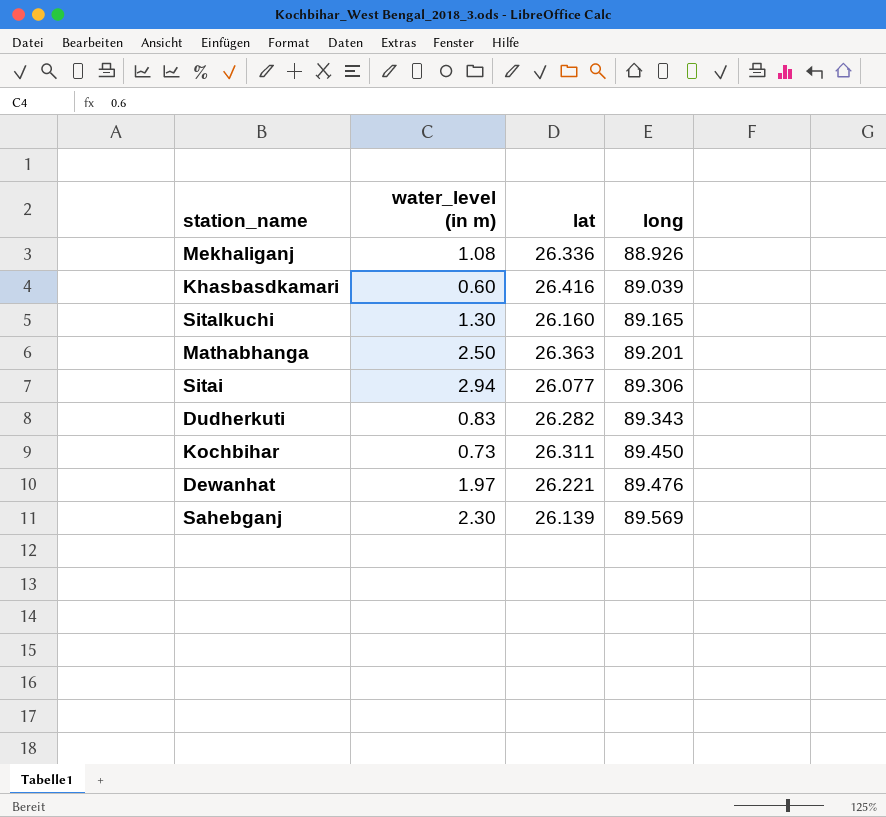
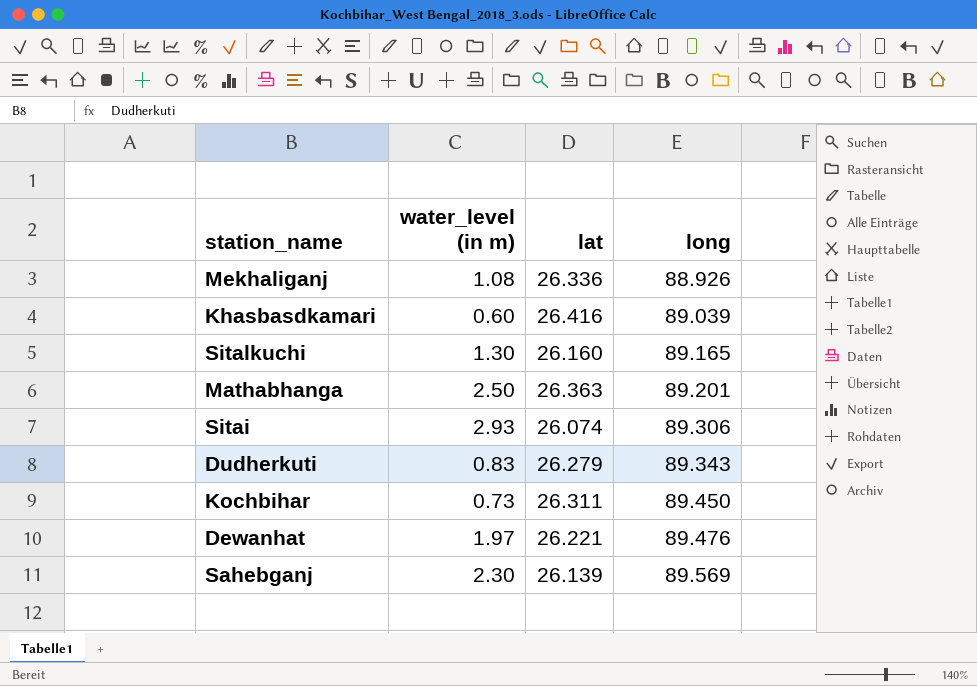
Sitai | water_level (in m): 2.94 -> 2.93
Sitai | lat: 26.077 -> 26.074
Dudherkuti | lat: 26.282 -> 26.279

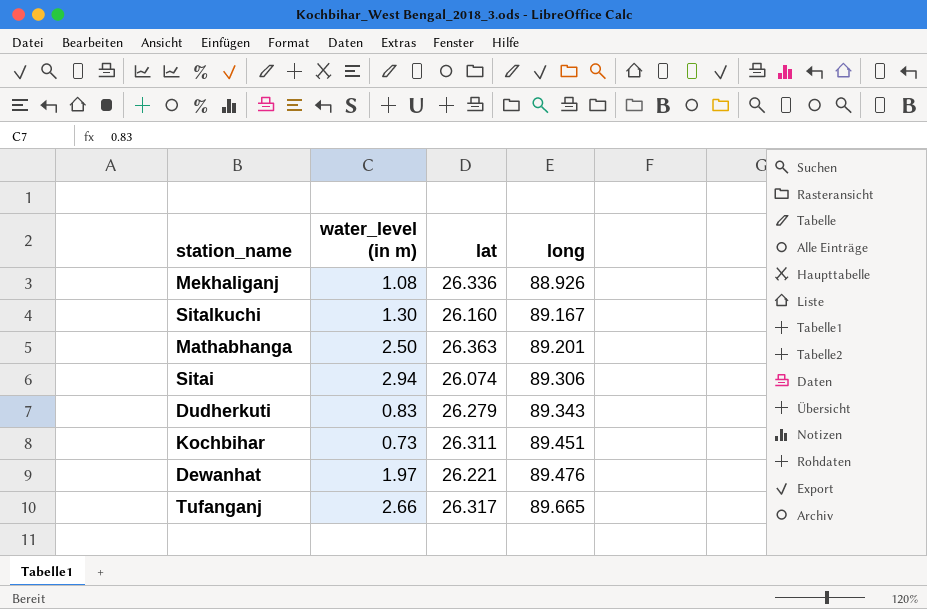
row Khasbasdkamari: 0.60 | 26.416 | 89.039 -> none
row Sahebganj: 2.30 | 26.139 | 89.569 -> none
Sitalkuchi | long: 89.165 -> 89.167
Sitai | water_level (in m): 2.93 -> 2.94
Kochbihar | long: 89.450 -> 89.451
row Tufanganj: none -> 2.66 | 26.317 | 89.665

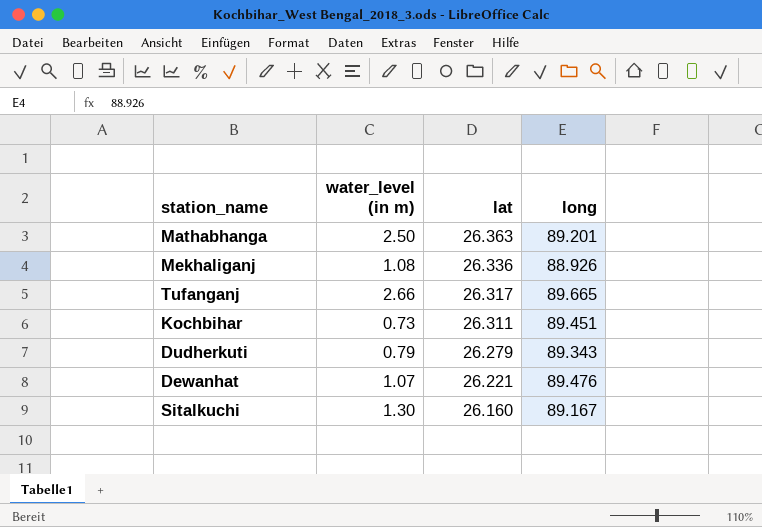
row order: long ascending -> lat descending
row Sitai: 2.94 | 26.074 | 89.306 -> none
Dudherkuti | water_level (in m): 0.83 -> 0.79
Dewanhat | water_level (in m): 1.97 -> 1.07

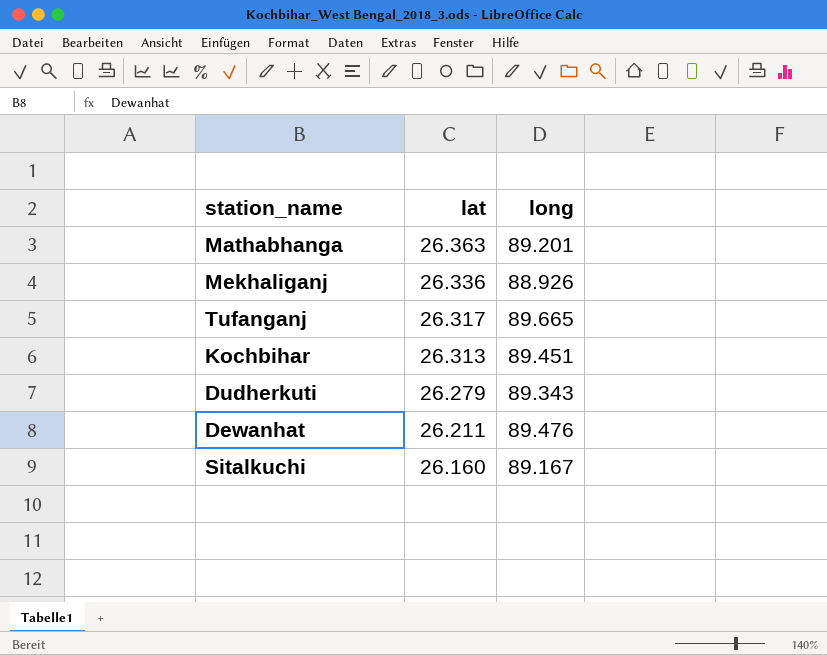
column water_level (in m) | position: 2 -> none
Kochbihar | lat: 26.311 -> 26.313
Dewanhat | lat: 26.221 -> 26.211

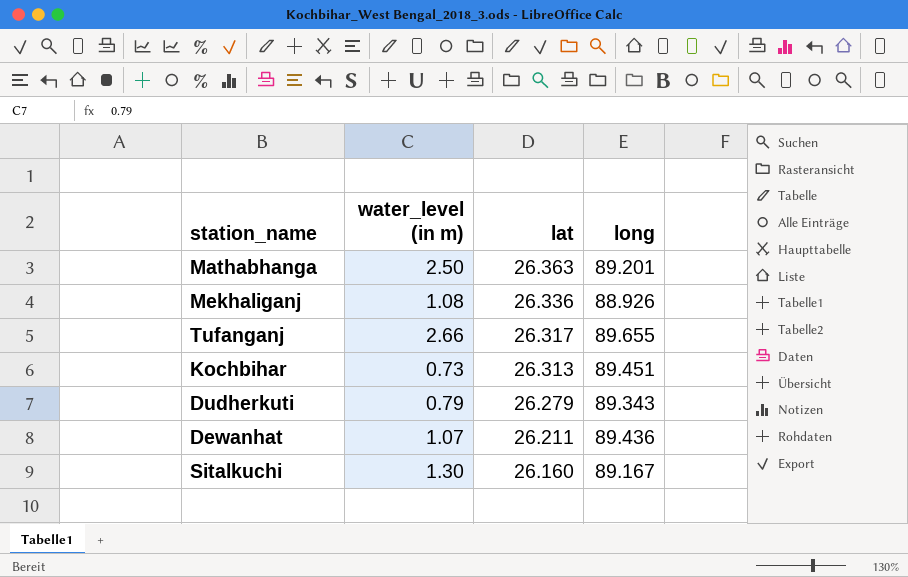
column water_level (in m) | position: none -> 2
Tufanganj | long: 89.665 -> 89.655
Dewanhat | long: 89.476 -> 89.436

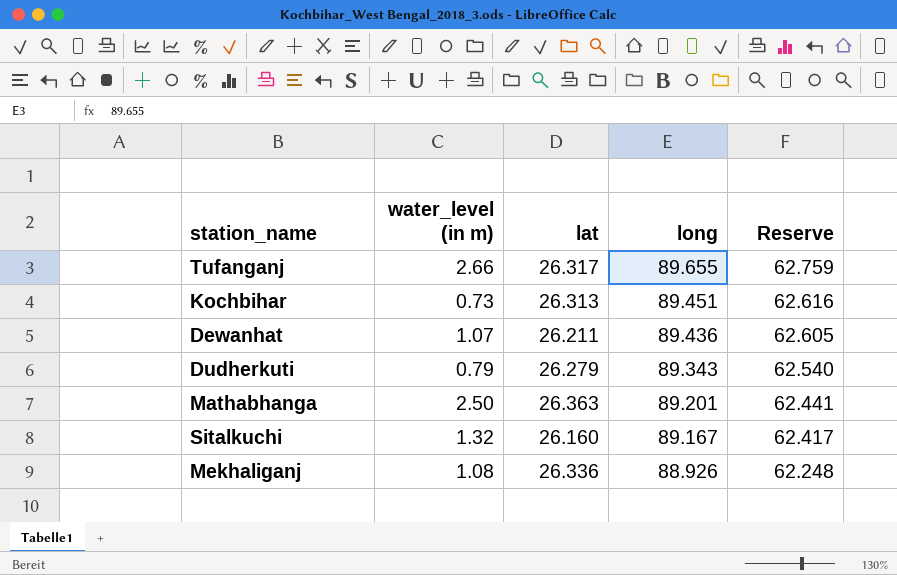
row order: lat descending -> long descending
column Reserve | formula: none -> [long] * 0.7
Sitalkuchi | water_level (in m): 1.30 -> 1.32

